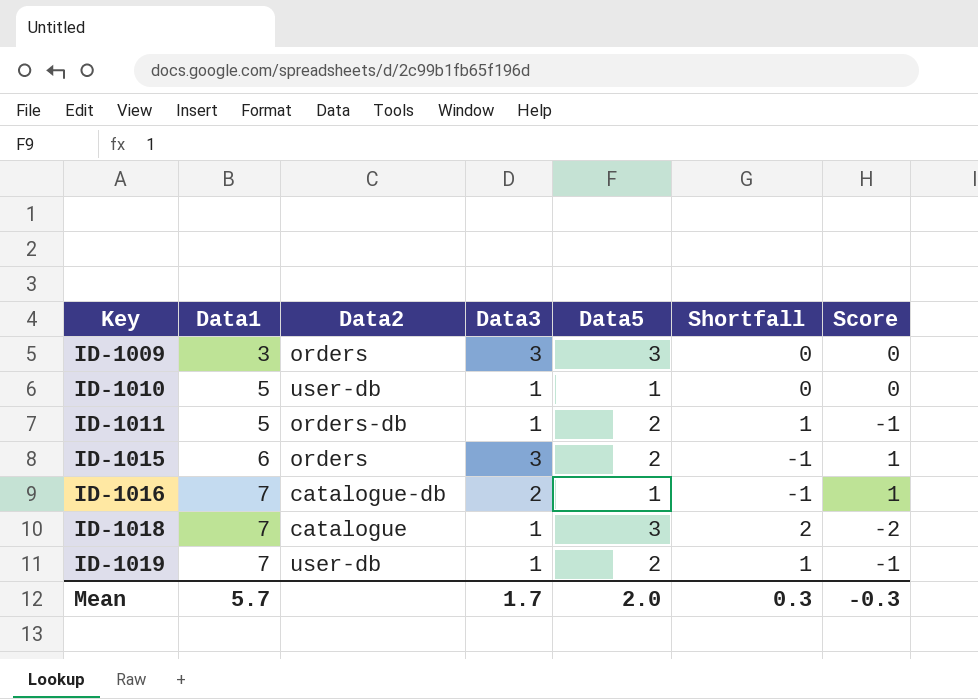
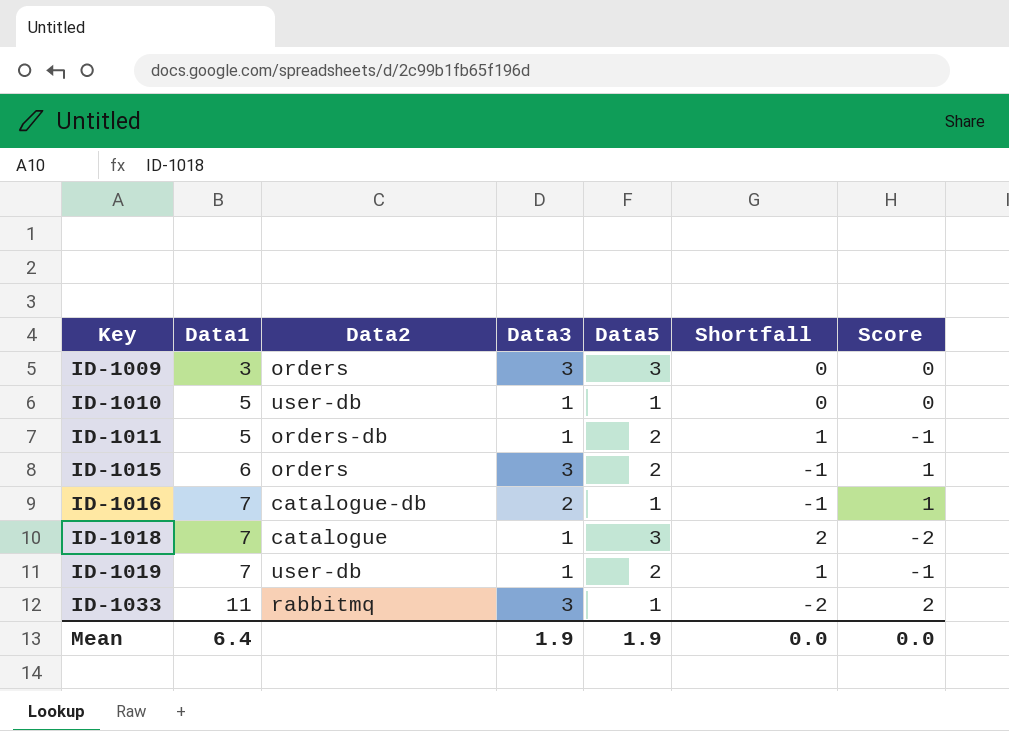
row ID-1033: none -> 11 | rabbitmq | 3 | 1 | -2 | 2
Mean | Data1: 5.7 -> 6.4
Mean | Data3: 1.7 -> 1.9
Mean | Data5: 2.0 -> 1.9
Mean | Shortfall: 0.3 -> 0.0
Mean | Score: -0.3 -> 0.0

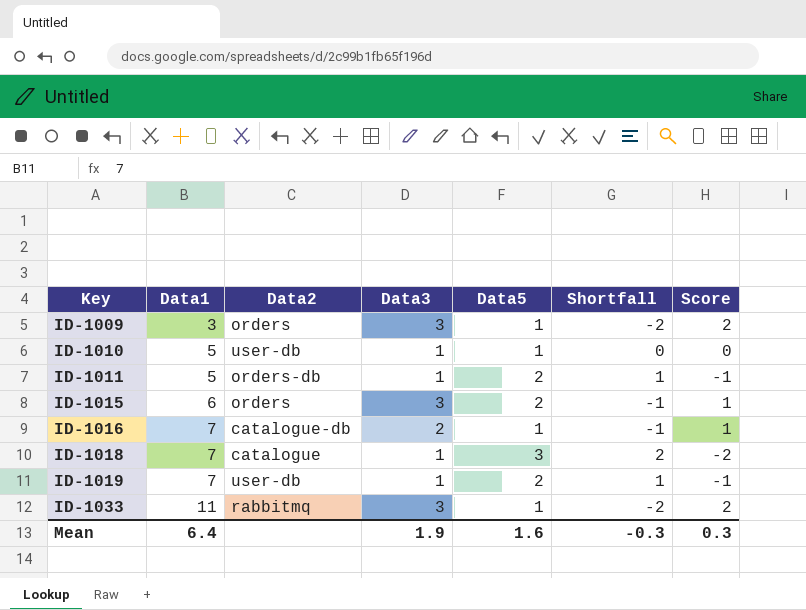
ID-1009 | Data5: 3 -> 1
ID-1009 | Shortfall: 0 -> -2
ID-1009 | Score: 0 -> 2
Mean | Data5: 1.9 -> 1.6
Mean | Shortfall: 0.0 -> -0.3
Mean | Score: 0.0 -> 0.3

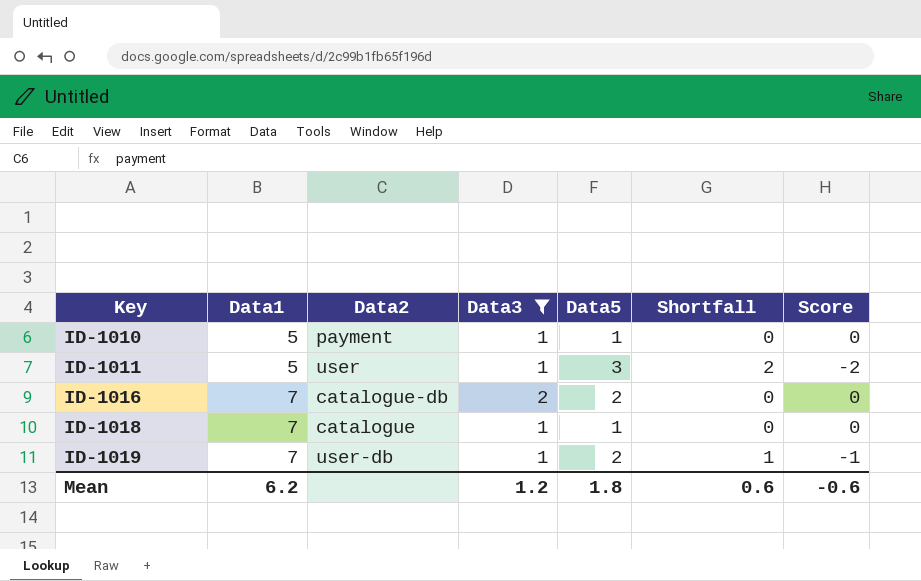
filter: none -> Data3 != 3
ID-1010 | Data2: user-db -> payment
ID-1011 | Data2: orders-db -> user
ID-1011 | Data5: 2 -> 3
ID-1011 | Shortfall: 1 -> 2
ID-1011 | Score: -1 -> -2
ID-1016 | Data5: 1 -> 2
ID-1016 | Shortfall: -1 -> 0
ID-1016 | Score: 1 -> 0
ID-1018 | Data5: 3 -> 1
ID-1018 | Shortfall: 2 -> 0
ID-1018 | Score: -2 -> 0
Mean | Data1: 6.4 -> 6.2
Mean | Data3: 1.9 -> 1.2
Mean | Data5: 1.6 -> 1.8
Mean | Shortfall: -0.3 -> 0.6
Mean | Score: 0.3 -> -0.6

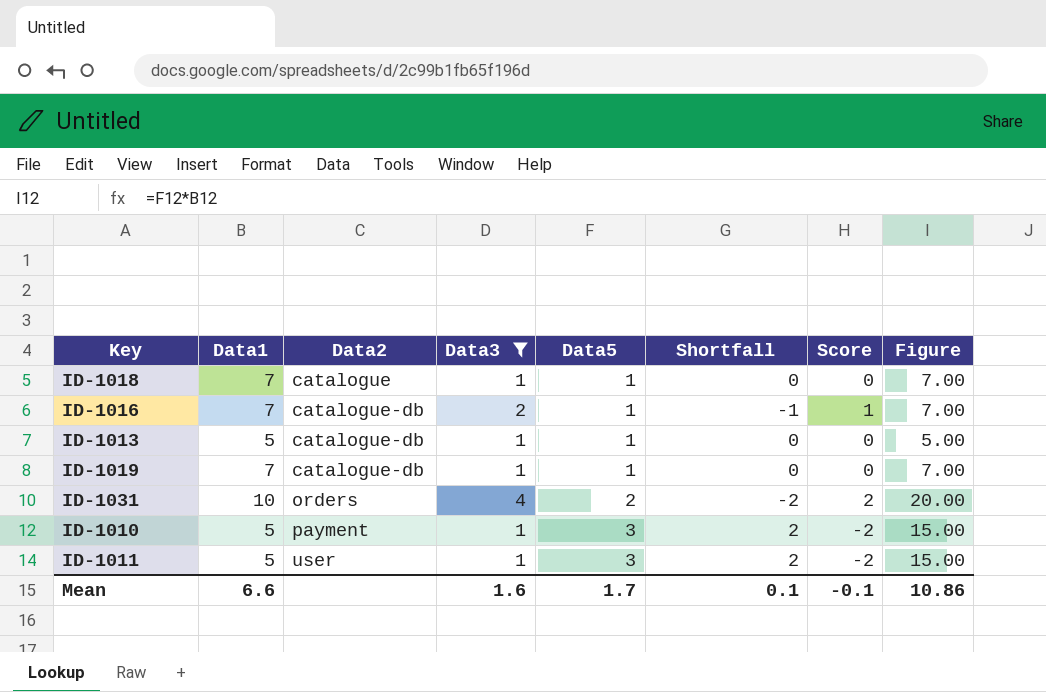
row order: Key ascending -> Data2 ascending
column Figure | formula: none -> [Data1] * [Data5]
ID-1016 | Data5: 2 -> 1
ID-1016 | Shortfall: 0 -> -1
ID-1016 | Score: 0 -> 1
row ID-1013: none -> 5 | catalogue-db | 1 | 1 | 0 | 0 | 5.00
ID-1019 | Data2: user-db -> catalogue-db
ID-1019 | Data5: 2 -> 1
ID-1019 | Shortfall: 1 -> 0
ID-1019 | Score: -1 -> 0
row ID-1031: none -> 10 | orders | 4 | 2 | -2 | 2 | 20.00
ID-1010 | Data5: 1 -> 3
ID-1010 | Shortfall: 0 -> 2
ID-1010 | Score: 0 -> -2
Mean | Data1: 6.2 -> 6.6
Mean | Data3: 1.2 -> 1.6
Mean | Data5: 1.8 -> 1.7
Mean | Shortfall: 0.6 -> 0.1
Mean | Score: -0.6 -> -0.1

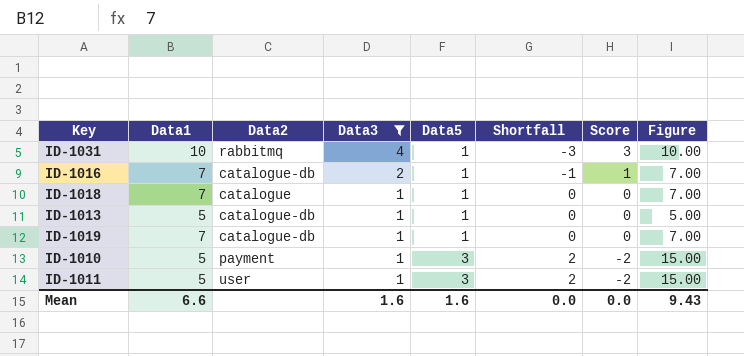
row order: Data2 ascending -> Data3 descending
ID-1031 | Data2: orders -> rabbitmq
ID-1031 | Data5: 2 -> 1
ID-1031 | Shortfall: -2 -> -3
ID-1031 | Score: 2 -> 3
ID-1031 | Figure: 20.00 -> 10.00
Mean | Data5: 1.7 -> 1.6
Mean | Shortfall: 0.1 -> 0.0
Mean | Score: -0.1 -> 0.0
Mean | Figure: 10.86 -> 9.43

